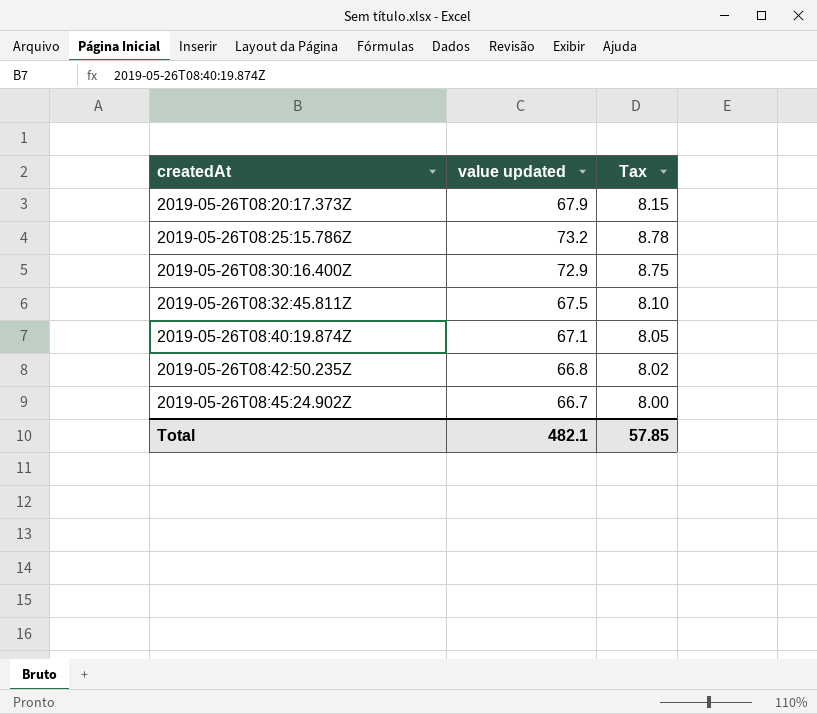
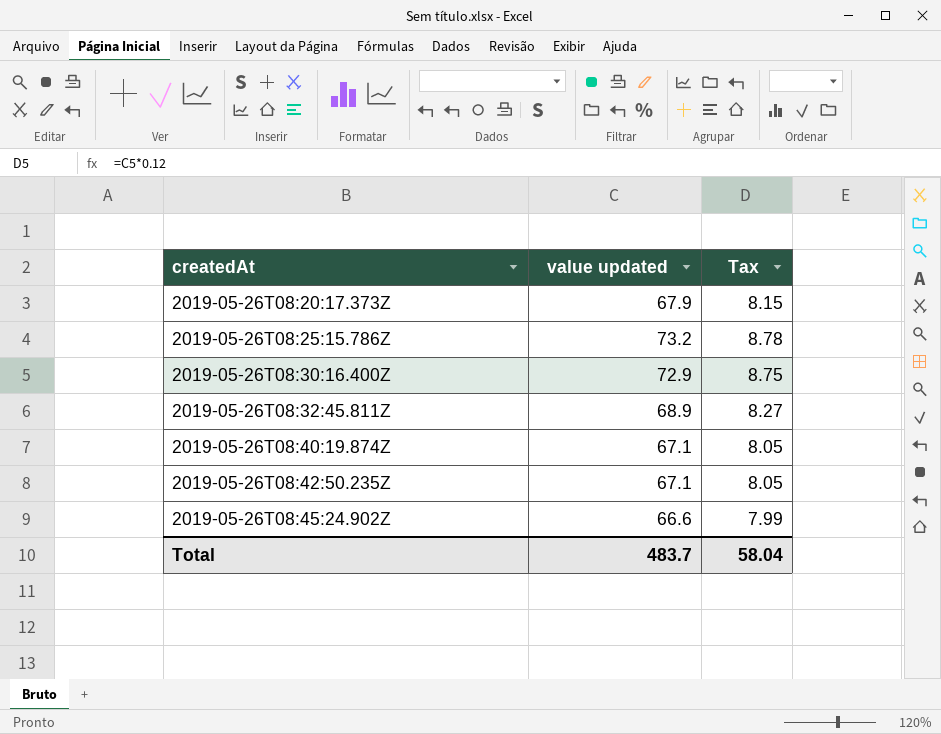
2019-05-26T08:32:45.811Z | value updated: 67.5 -> 68.9
2019-05-26T08:32:45.811Z | Tax: 8.10 -> 8.27
2019-05-26T08:42:50.235Z | value updated: 66.8 -> 67.1
2019-05-26T08:42:50.235Z | Tax: 8.02 -> 8.05
2019-05-26T08:45:24.902Z | value updated: 66.7 -> 66.6
2019-05-26T08:45:24.902Z | Tax: 8.00 -> 7.99
Total | value updated: 482.1 -> 483.7
Total | Tax: 57.85 -> 58.04

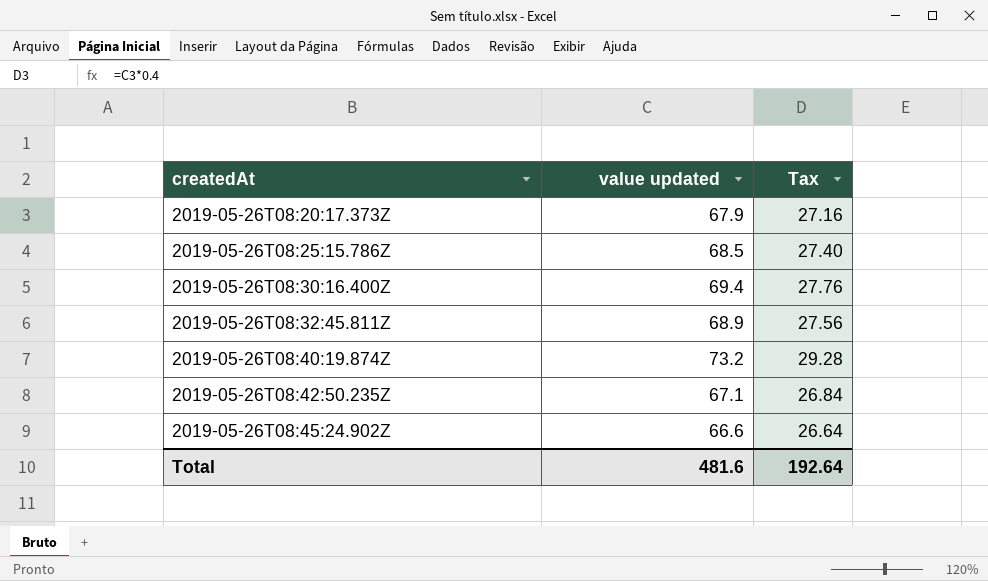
column Tax | formula: [value updated] * 0.12 -> [value updated] * 0.4
2019-05-26T08:25:15.786Z | value updated: 73.2 -> 68.5
2019-05-26T08:30:16.400Z | value updated: 72.9 -> 69.4
2019-05-26T08:40:19.874Z | value updated: 67.1 -> 73.2
Total | value updated: 483.7 -> 481.6
Total | Tax: 58.04 -> 192.64

